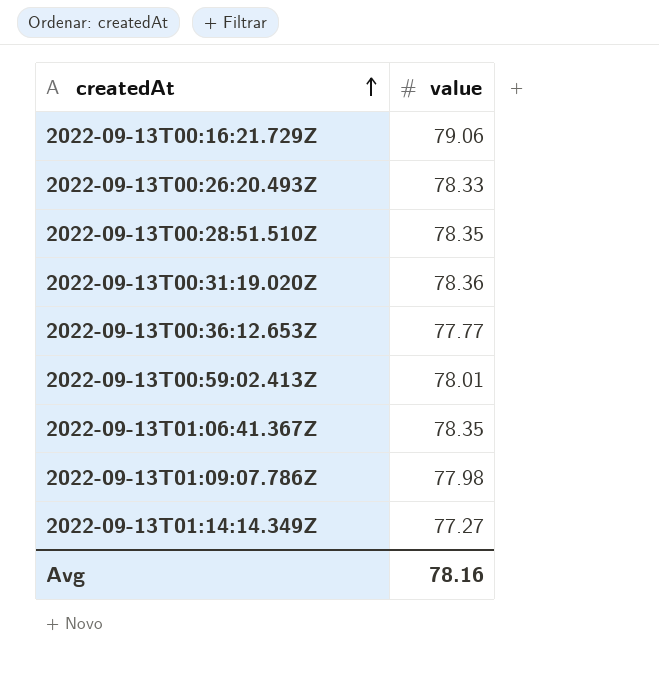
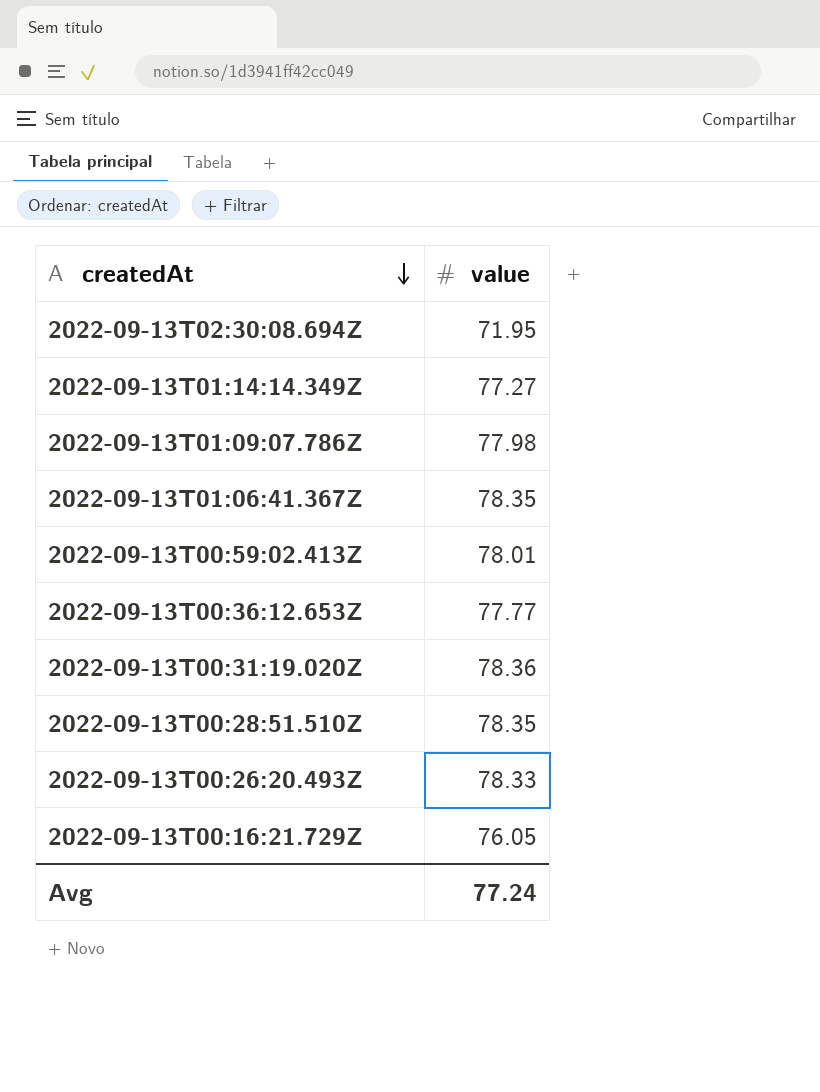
row order: createdAt ascending -> createdAt descending
row 2022-09-13T02:30:08.694Z: none -> 71.95
2022-09-13T00:16:21.729Z | value: 79.06 -> 76.05
Avg | value: 78.16 -> 77.24

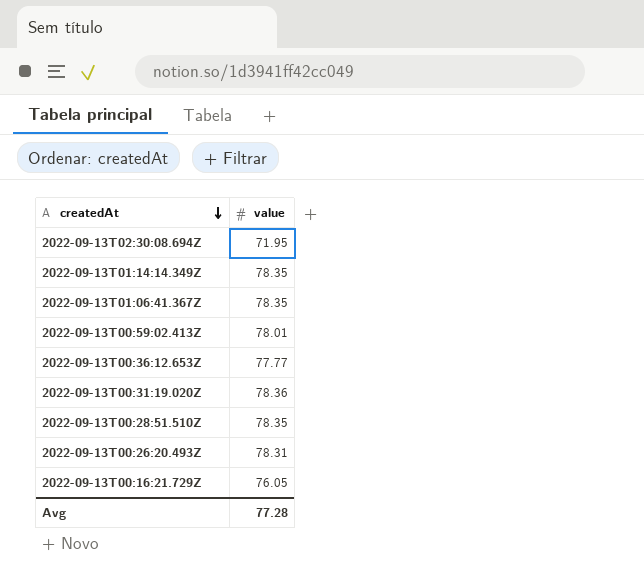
row 2022-09-13T01:09:07.786Z: 77.98 -> none
2022-09-13T01:14:14.349Z | value: 77.27 -> 78.35
2022-09-13T00:26:20.493Z | value: 78.33 -> 78.31
Avg | value: 77.24 -> 77.28

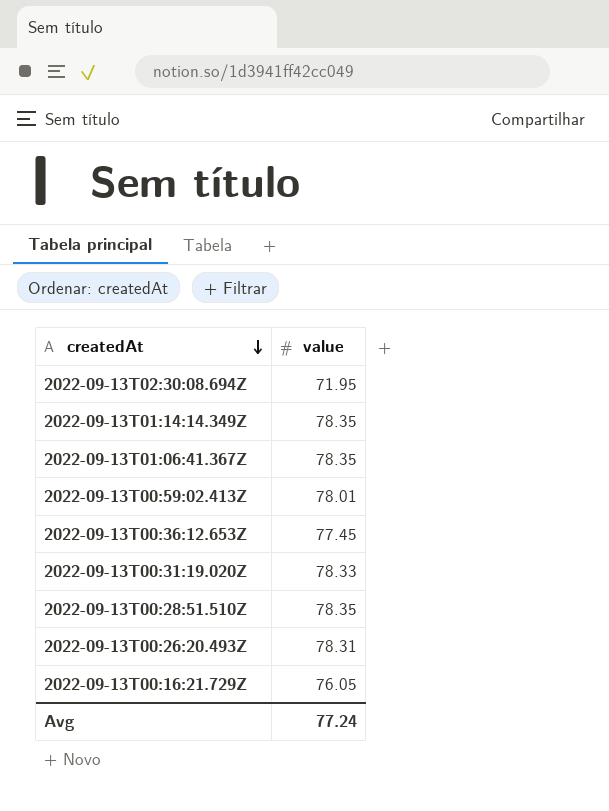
2022-09-13T00:36:12.653Z | value: 77.77 -> 77.45
2022-09-13T00:31:19.020Z | value: 78.36 -> 78.33
Avg | value: 77.28 -> 77.24

